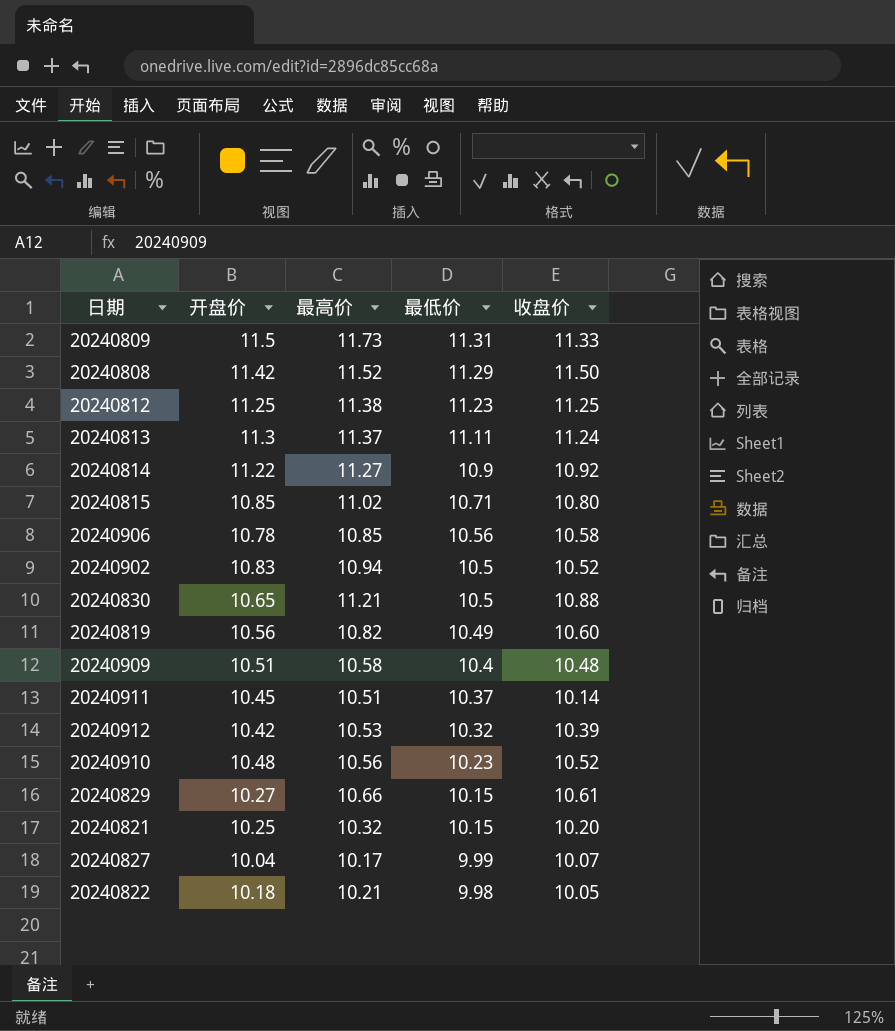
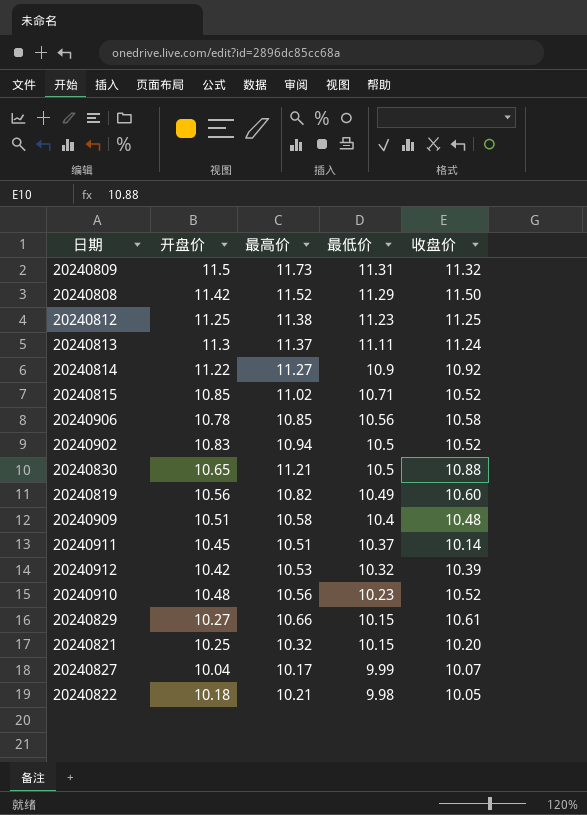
20240809 | 收盘价: 11.33 -> 11.32
20240815 | 收盘价: 10.80 -> 10.52

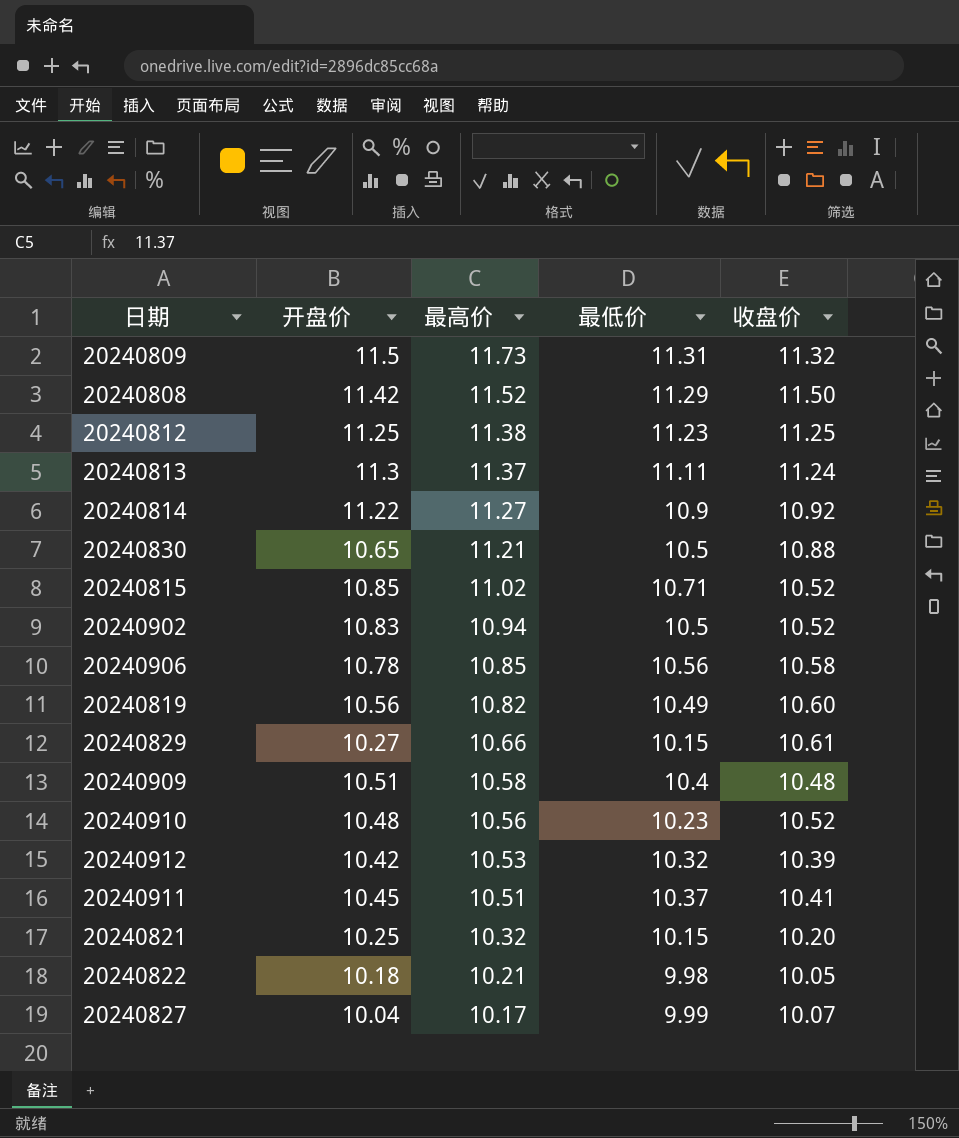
row order: 最低价 descending -> 最高价 descending
20240911 | 收盘价: 10.14 -> 10.41

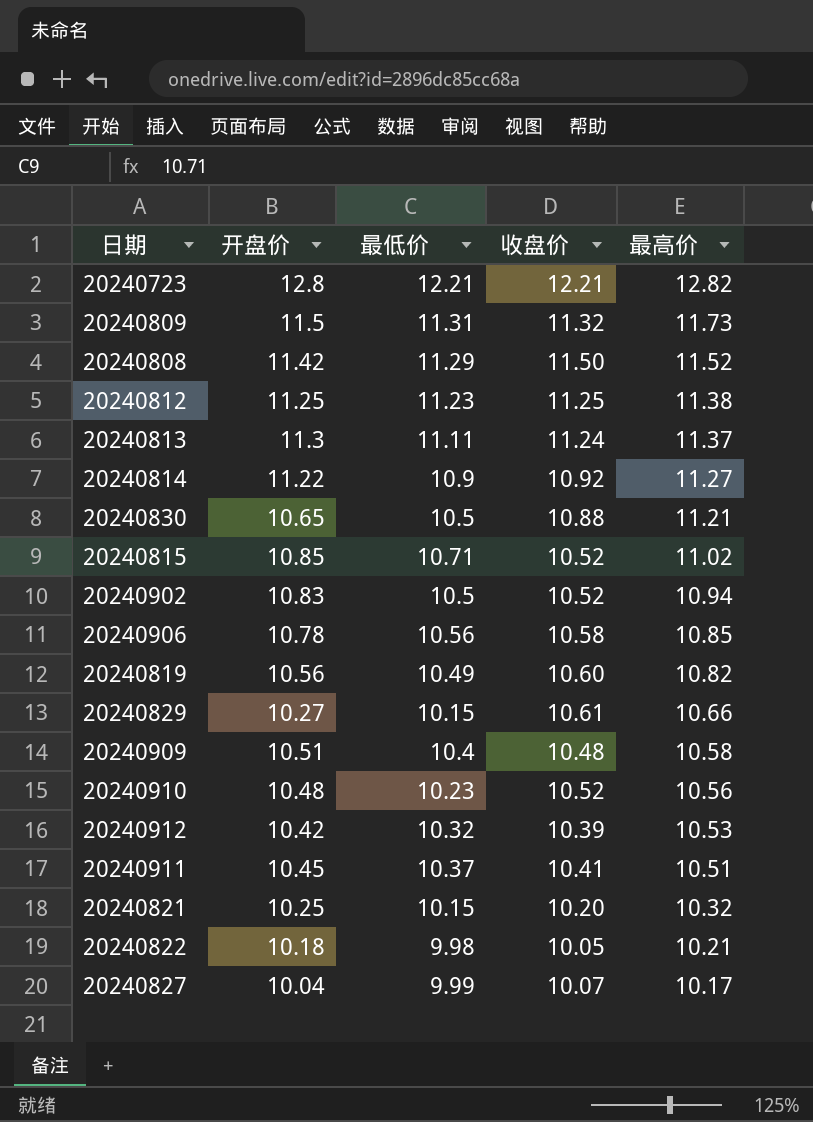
column 最高价 | position: 3 -> 5
row 20240723: none -> 12.8 | 12.21 | 12.21 | 12.82

